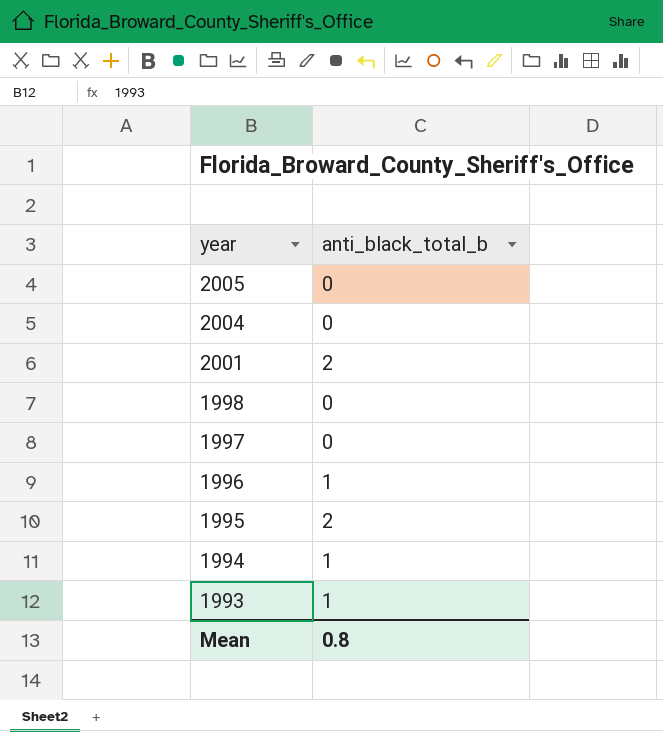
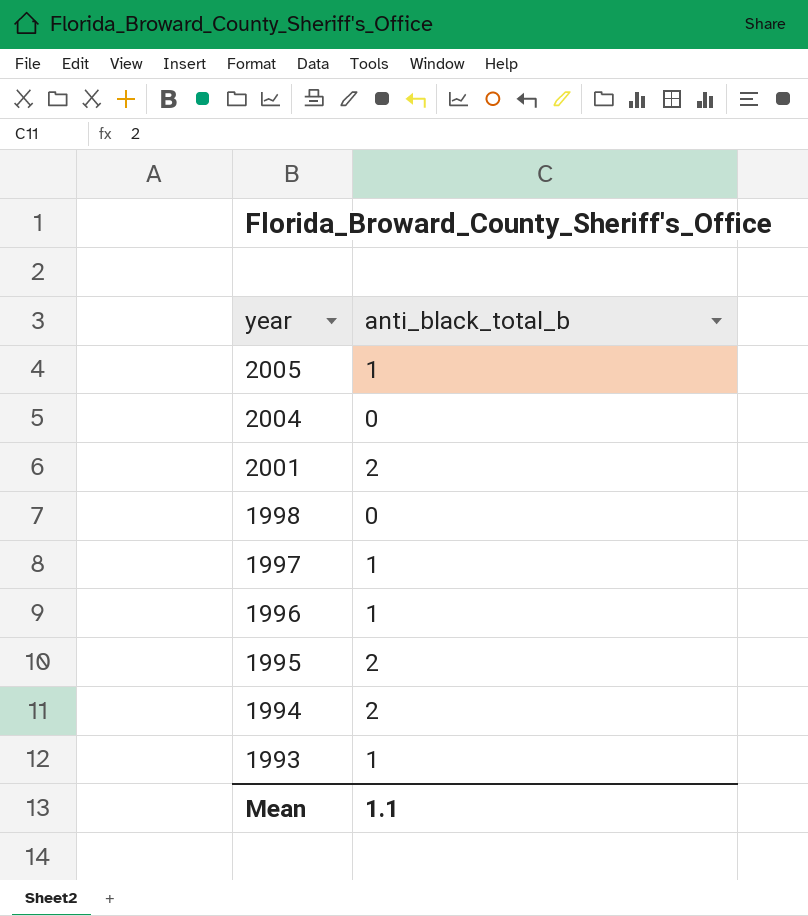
2005 | anti_black_total_b: 0 -> 1
1997 | anti_black_total_b: 0 -> 1
1994 | anti_black_total_b: 1 -> 2
Mean | anti_black_total_b: 0.8 -> 1.1

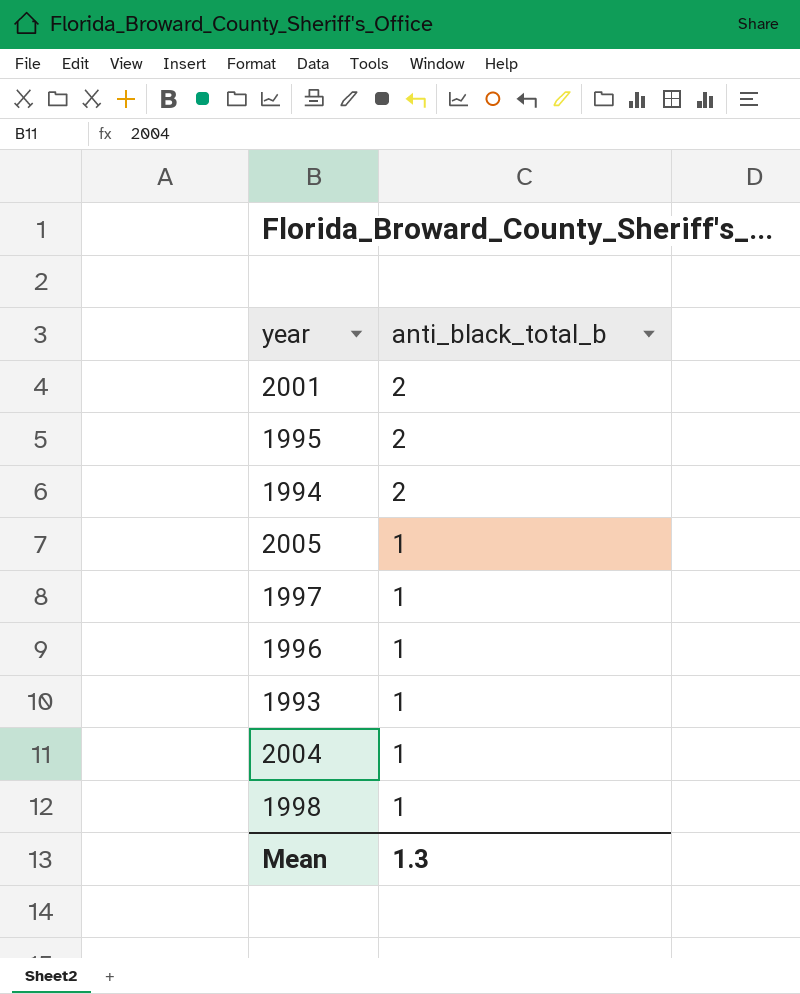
row order: year descending -> anti_black_total_b descending
2004 | anti_black_total_b: 0 -> 1
1998 | anti_black_total_b: 0 -> 1
Mean | anti_black_total_b: 1.1 -> 1.3

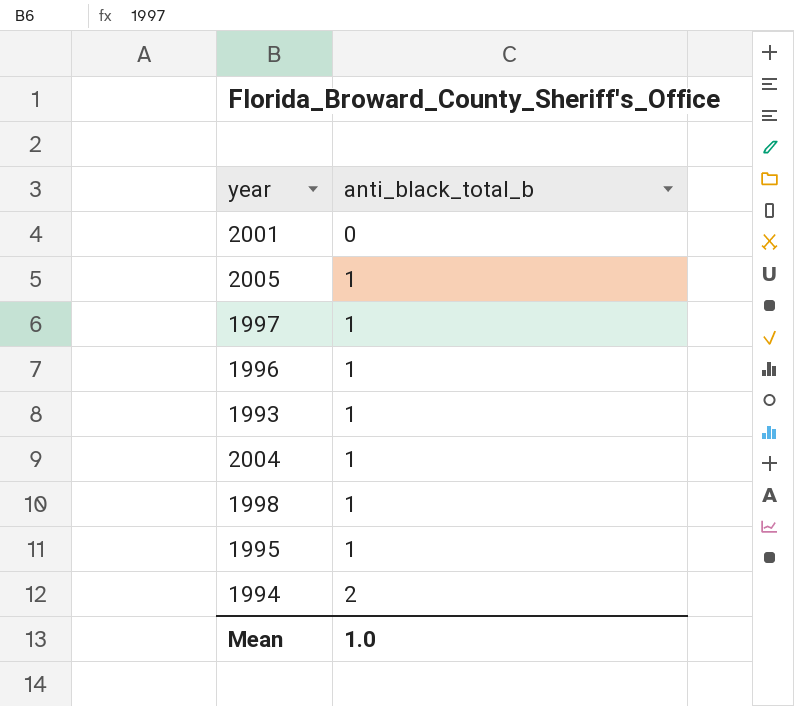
row order: anti_black_total_b descending -> anti_black_total_b ascending
2001 | anti_black_total_b: 2 -> 0
1995 | anti_black_total_b: 2 -> 1
Mean | anti_black_total_b: 1.3 -> 1.0

